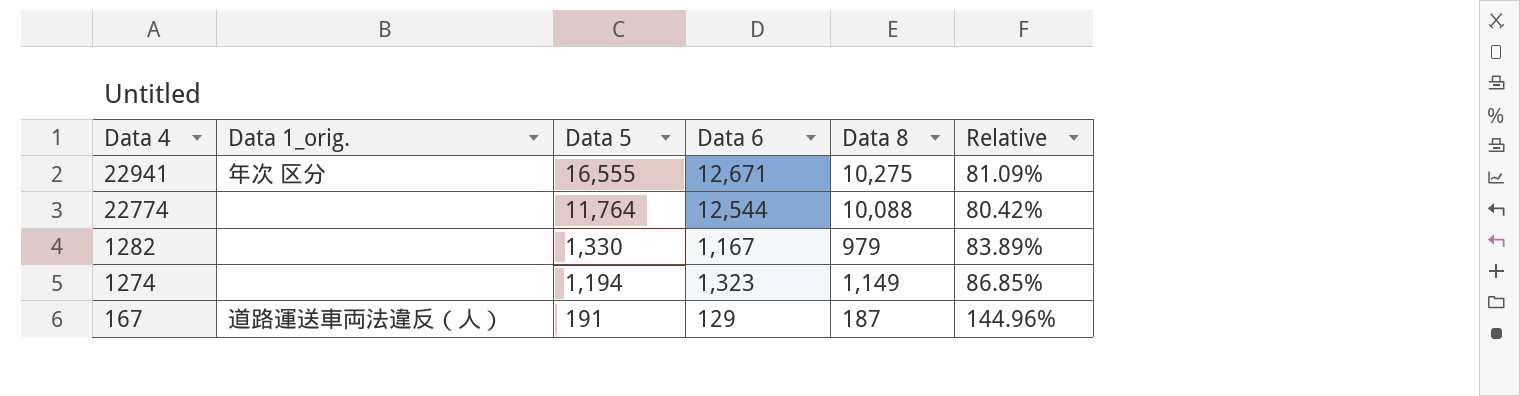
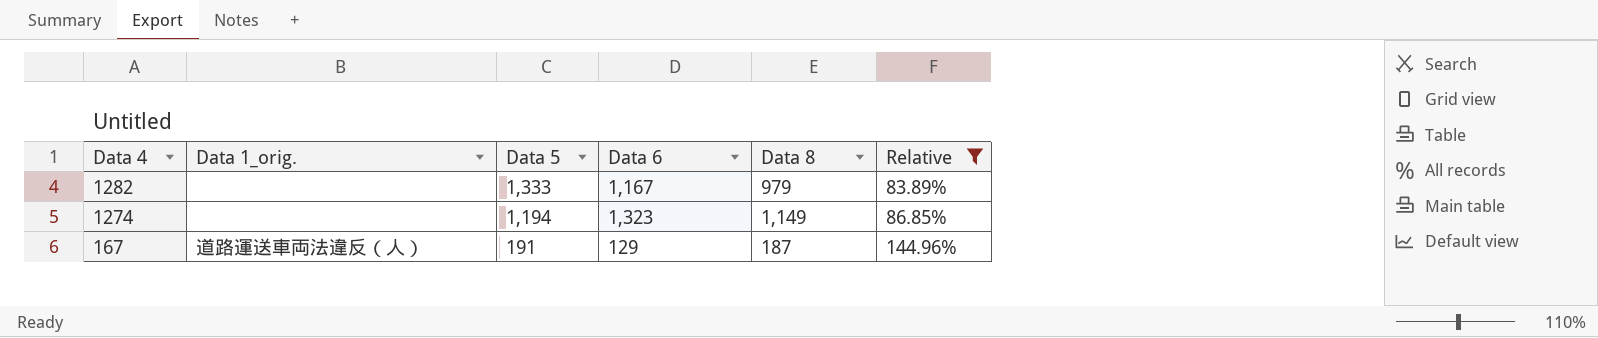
filter: none -> Relative >= 83.89%
1282 | Data 5: 1,330 -> 1,333

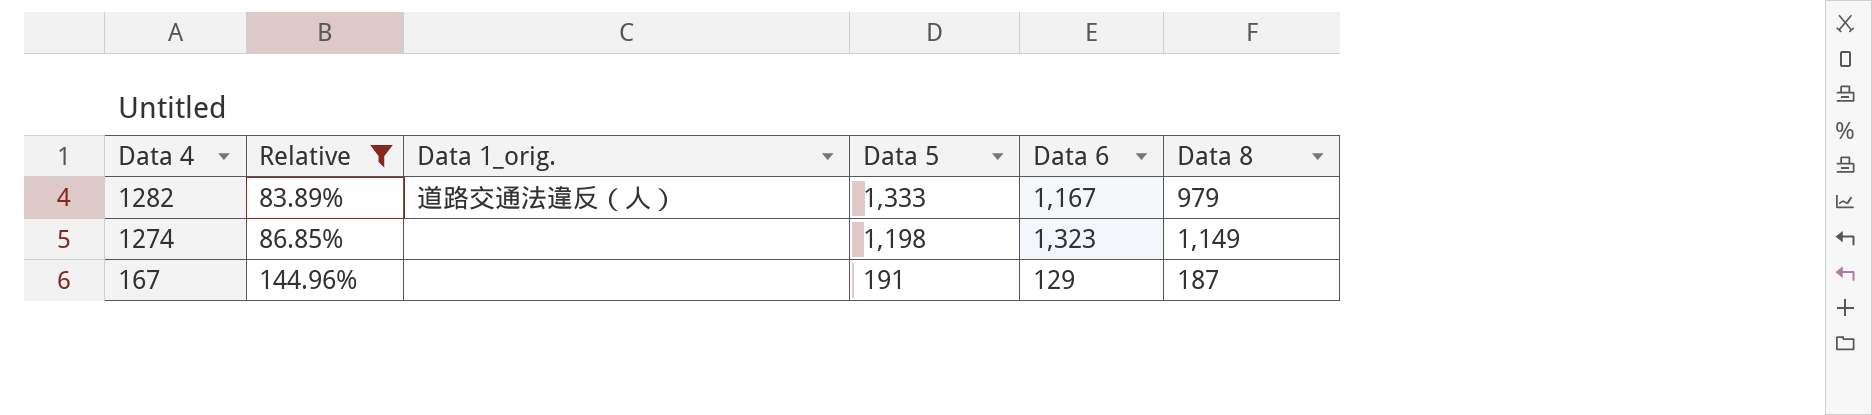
column Relative | position: 6 -> 2
1282 | Data 1_orig.: none -> 道路交通法違反（人）
1274 | Data 5: 1,194 -> 1,198
167 | Data 1_orig.: 道路運送車両法違反（人） -> none

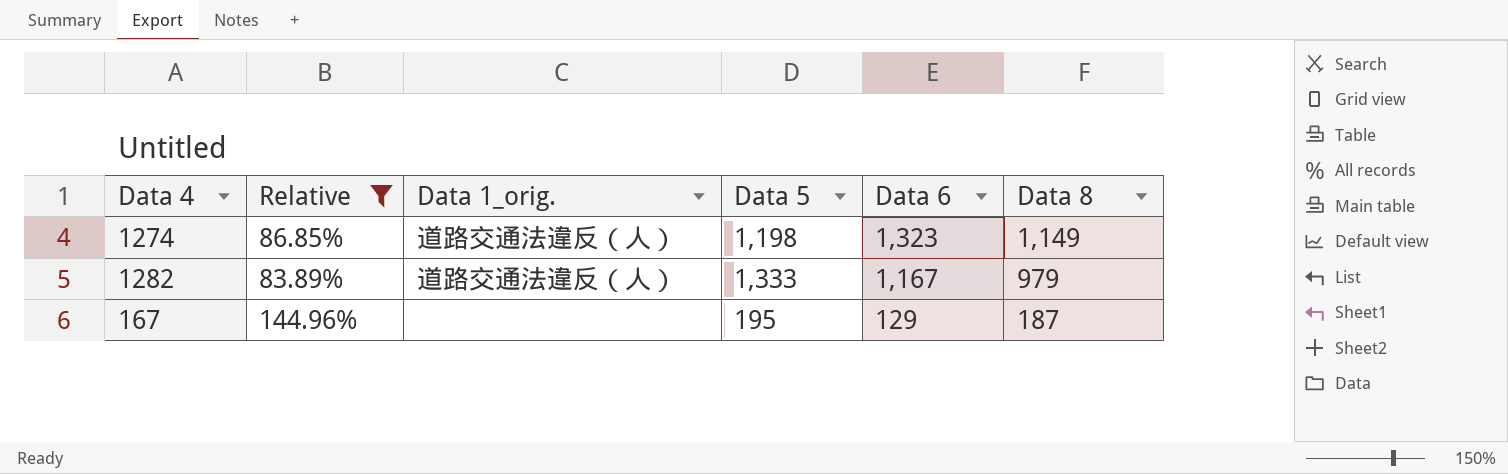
row order: Data 4 descending -> Data 6 descending
1274 | Data 1_orig.: none -> 道路交通法違反（人）
167 | Data 5: 191 -> 195

